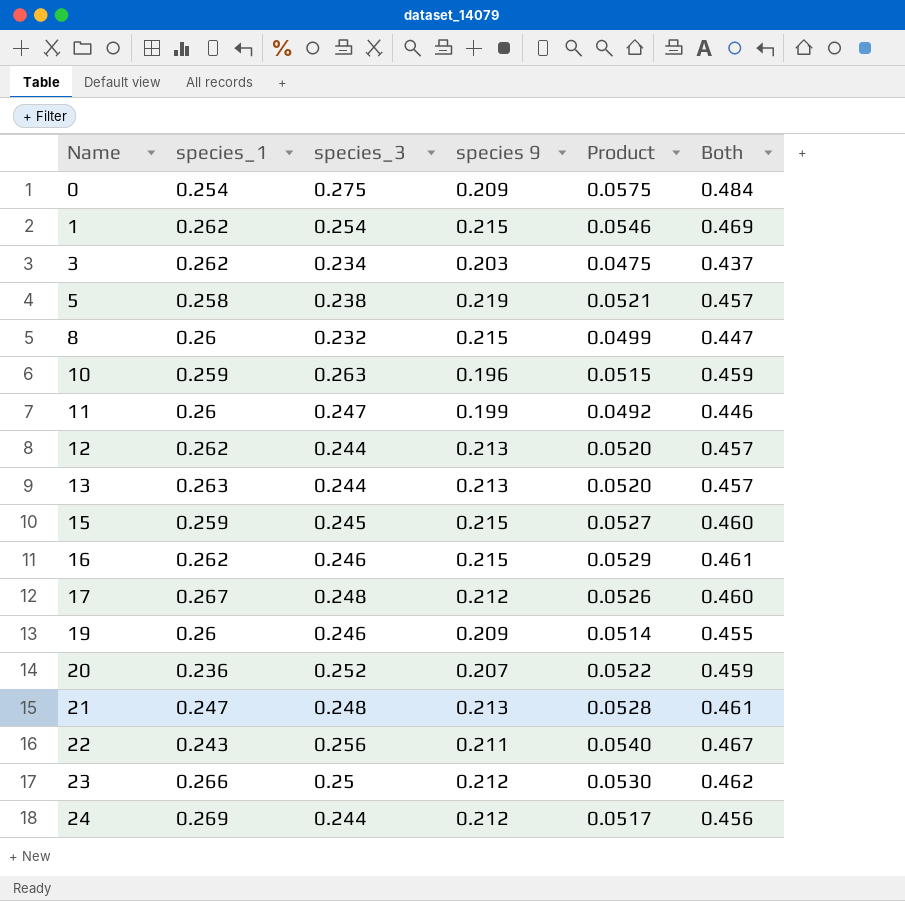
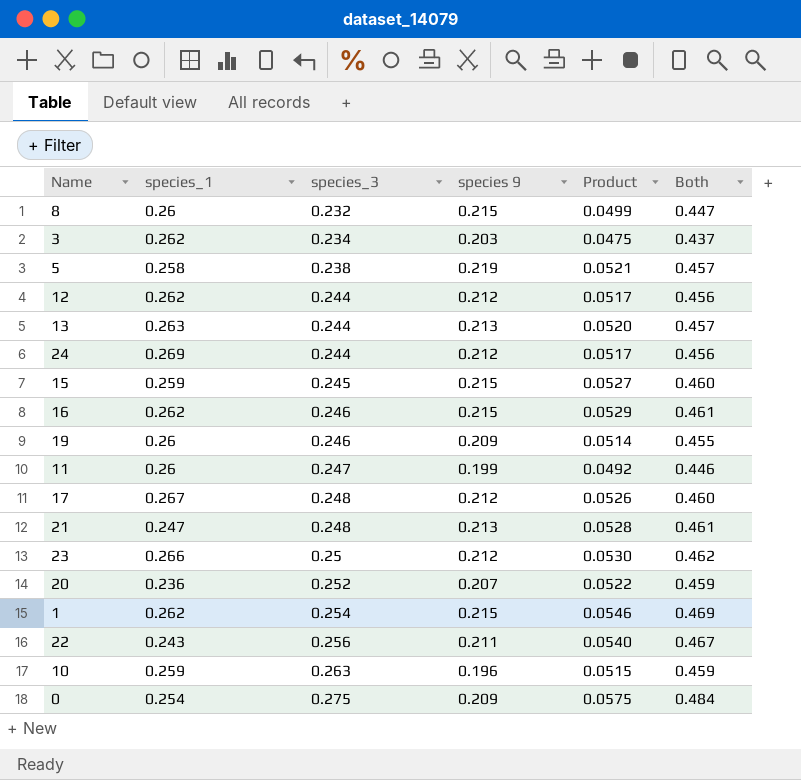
row order: Name ascending -> species_3 ascending
12 | species 9: 0.213 -> 0.212
12 | Product: 0.0520 -> 0.0517
12 | Both: 0.457 -> 0.456

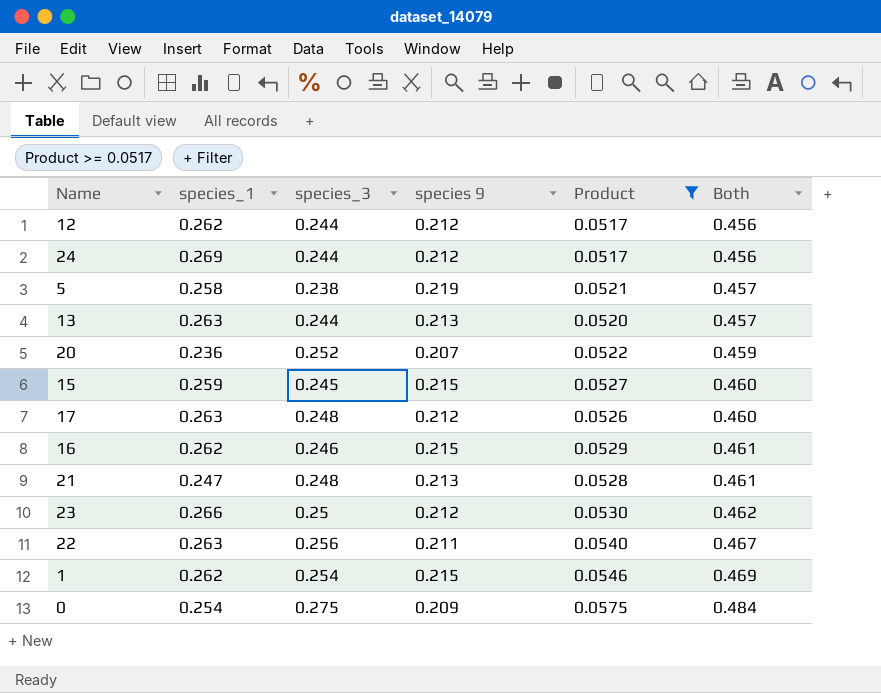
filter: none -> Product >= 0.0517
row order: species_3 ascending -> Both ascending
17 | species_1: 0.267 -> 0.263
22 | species_1: 0.243 -> 0.263

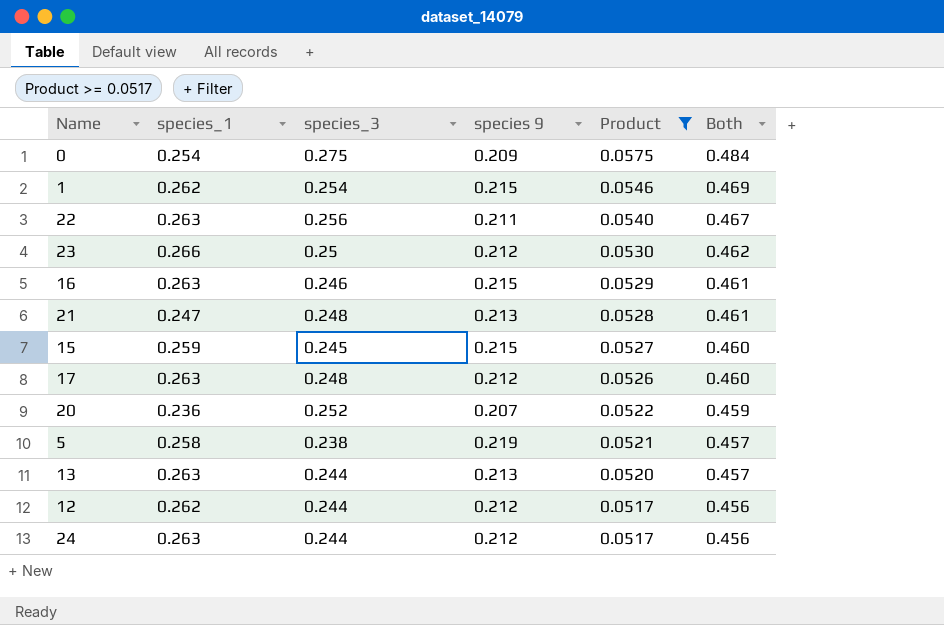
row order: Both ascending -> Product descending
16 | species_1: 0.262 -> 0.263
24 | species_1: 0.269 -> 0.263

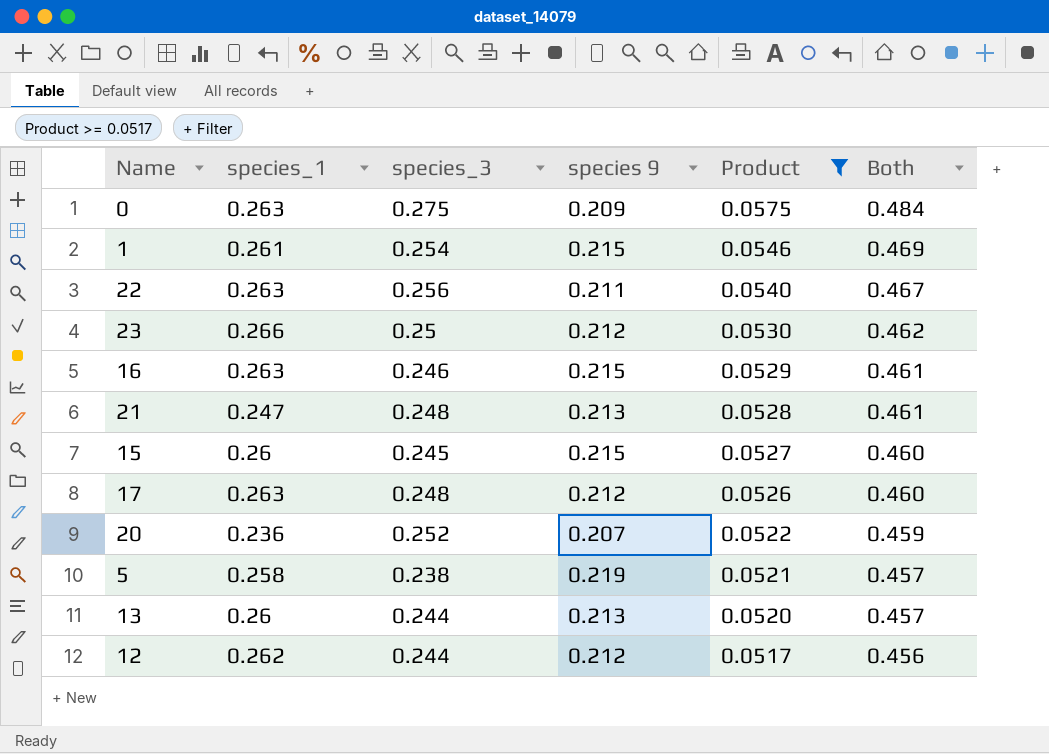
row 24: 0.263 | 0.244 | 0.212 | 0.0517 | 0.456 -> none
0 | species_1: 0.254 -> 0.263
1 | species_1: 0.262 -> 0.261
15 | species_1: 0.259 -> 0.26
13 | species_1: 0.263 -> 0.26

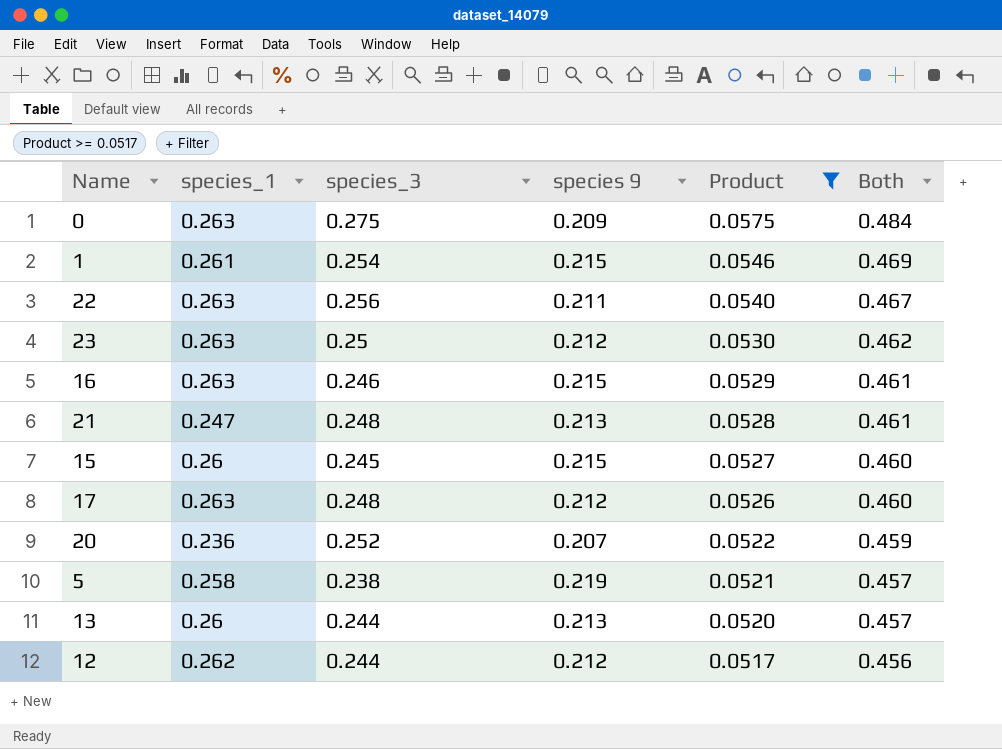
23 | species_1: 0.266 -> 0.263

